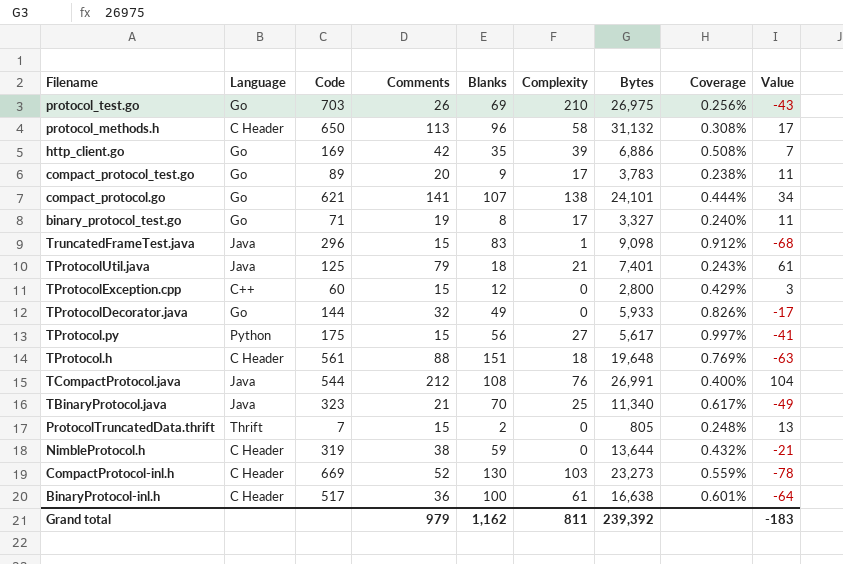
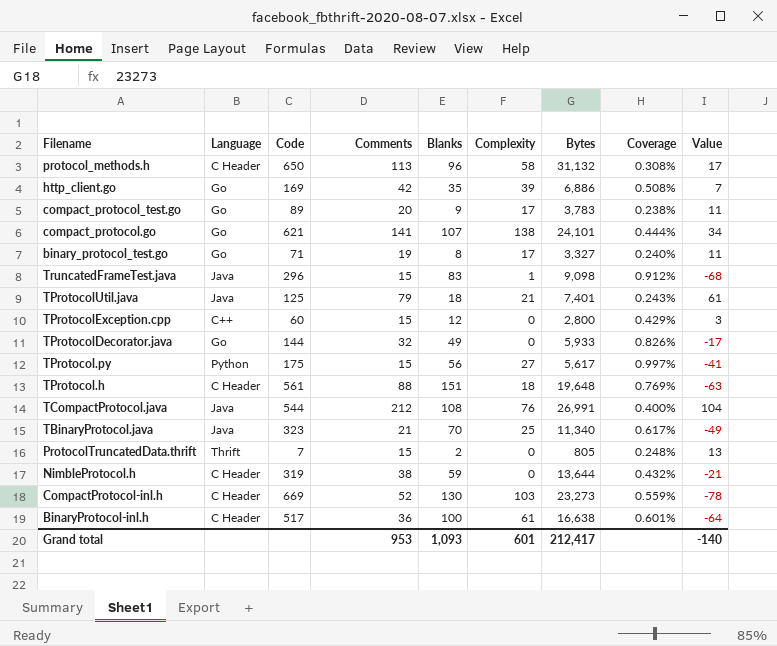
row protocol_test.go: Go | 703 | 26 | 69 | 210 | 26,975 | 0.256% | -43 -> none
Grand total | Comments: 979 -> 953
Grand total | Blanks: 1,162 -> 1,093
Grand total | Complexity: 811 -> 601
Grand total | Bytes: 239,392 -> 212,417
Grand total | Value: -183 -> -140

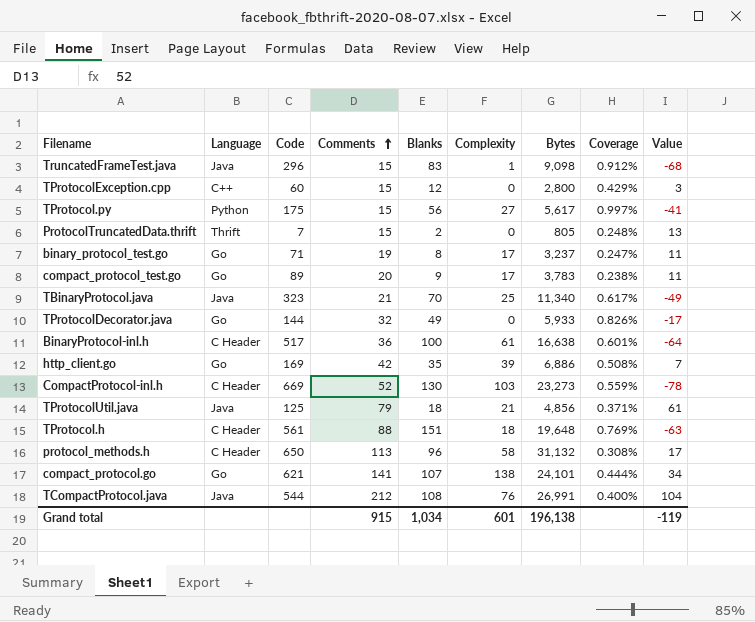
row order: none -> Comments ascending
row NimbleProtocol.h: C Header | 319 | 38 | 59 | 0 | 13,644 | 0.432% | -21 -> none
binary_protocol_test.go | Bytes: 3,327 -> 3,237
binary_protocol_test.go | Coverage: 0.240% -> 0.247%
TProtocolUtil.java | Bytes: 7,401 -> 4,856
TProtocolUtil.java | Coverage: 0.243% -> 0.371%
Grand total | Comments: 953 -> 915
Grand total | Blanks: 1,093 -> 1,034
Grand total | Bytes: 212,417 -> 196,138
Grand total | Value: -140 -> -119

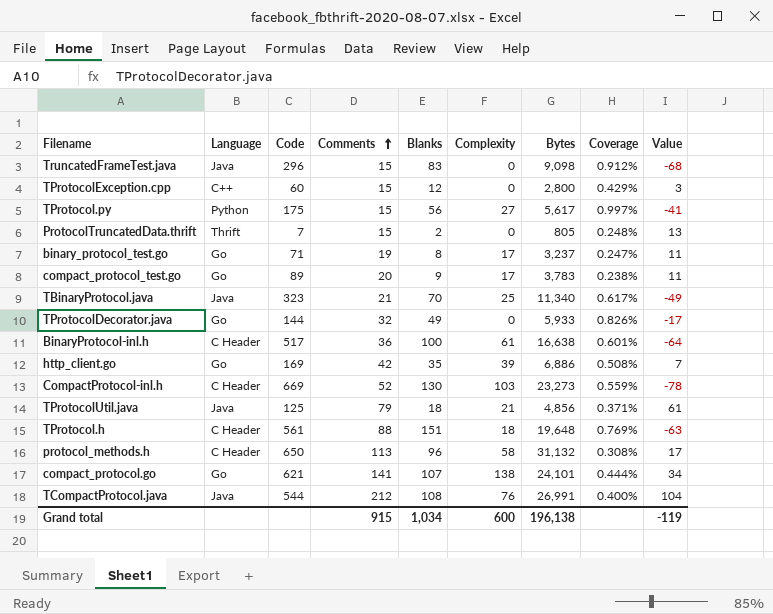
TruncatedFrameTest.java | Complexity: 1 -> 0
Grand total | Complexity: 601 -> 600

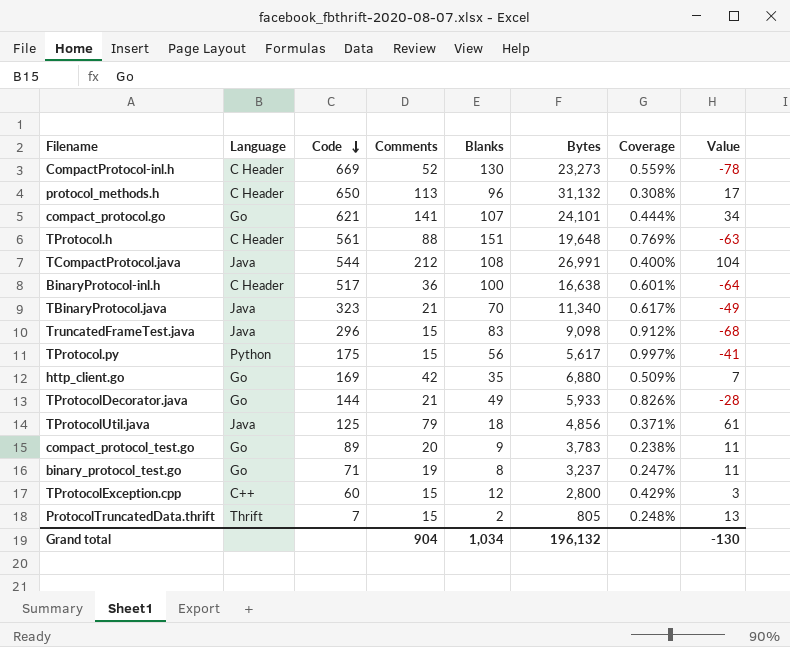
row order: Comments ascending -> Code descending
column Complexity | position: 6 -> none
http_client.go | Bytes: 6,886 -> 6,880
http_client.go | Coverage: 0.508% -> 0.509%
TProtocolDecorator.java | Comments: 32 -> 21
TProtocolDecorator.java | Value: -17 -> -28
Grand total | Comments: 915 -> 904
Grand total | Bytes: 196,138 -> 196,132
Grand total | Value: -119 -> -130

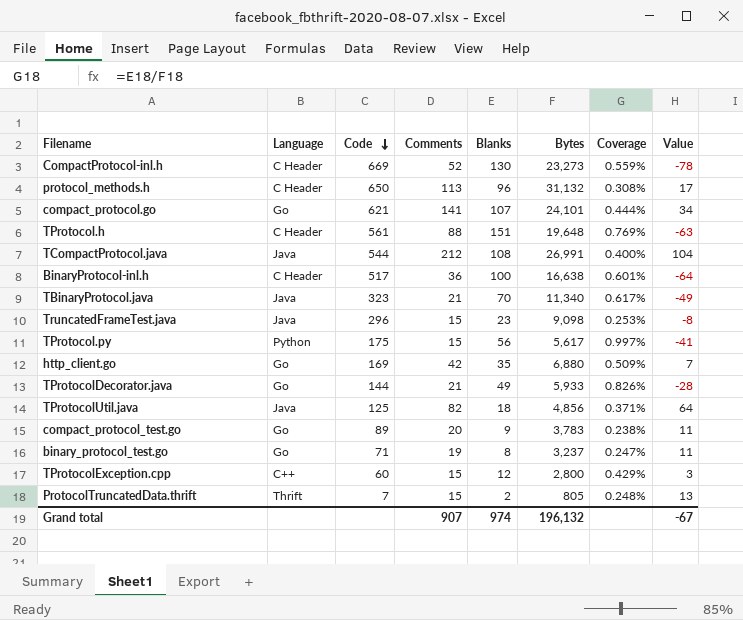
TruncatedFrameTest.java | Blanks: 83 -> 23
TruncatedFrameTest.java | Coverage: 0.912% -> 0.253%
TruncatedFrameTest.java | Value: -68 -> -8
TProtocolUtil.java | Comments: 79 -> 82
TProtocolUtil.java | Value: 61 -> 64
Grand total | Comments: 904 -> 907
Grand total | Blanks: 1,034 -> 974
Grand total | Value: -130 -> -67

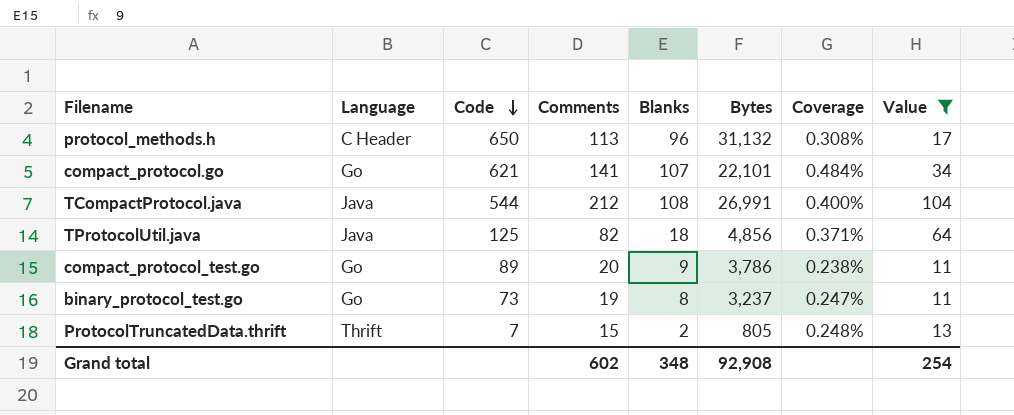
filter: none -> Value >= 11
compact_protocol.go | Bytes: 24,101 -> 22,101
compact_protocol.go | Coverage: 0.444% -> 0.484%
compact_protocol_test.go | Bytes: 3,783 -> 3,786
binary_protocol_test.go | Code: 71 -> 73
Grand total | Comments: 907 -> 602
Grand total | Blanks: 974 -> 348
Grand total | Bytes: 196,132 -> 92,908
Grand total | Value: -67 -> 254

